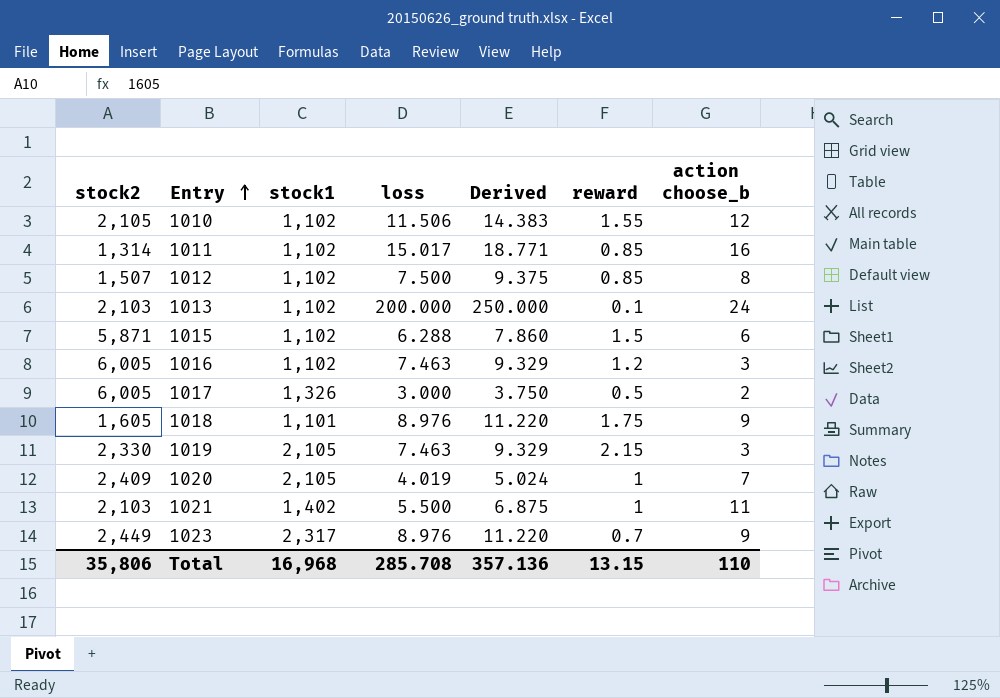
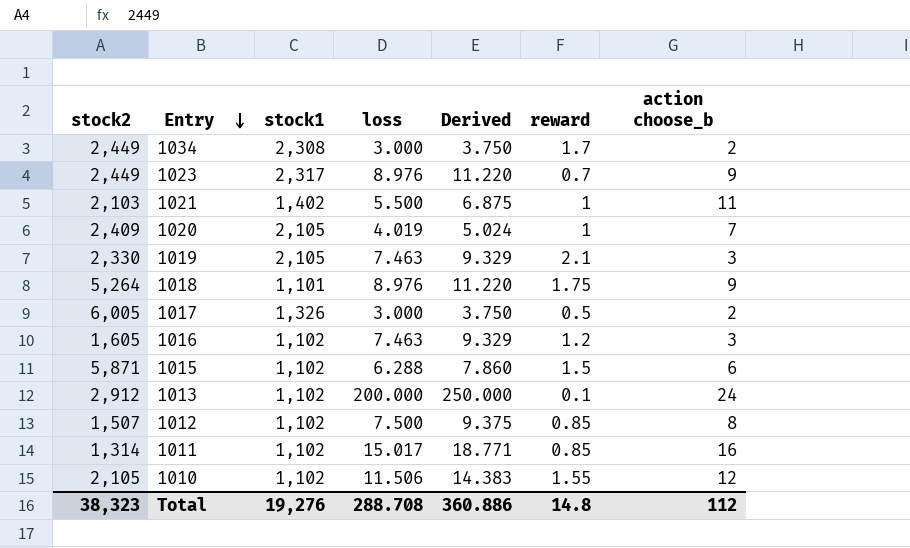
row order: Entry ascending -> Entry descending
row 1034: none -> 2,449 | 2,308 | 3.000 | 3.750 | 1.7 | 2
1019 | reward: 2.15 -> 2.1
1018 | stock2: 1,605 -> 5,264
1016 | stock2: 6,005 -> 1,605
1013 | stock2: 2,103 -> 2,912
Total | stock2: 35,806 -> 38,323
Total | stock1: 16,968 -> 19,276
Total | loss: 285.708 -> 288.708
Total | Derived: 357.136 -> 360.886
Total | reward: 13.15 -> 14.8
Total | action choose_b: 110 -> 112

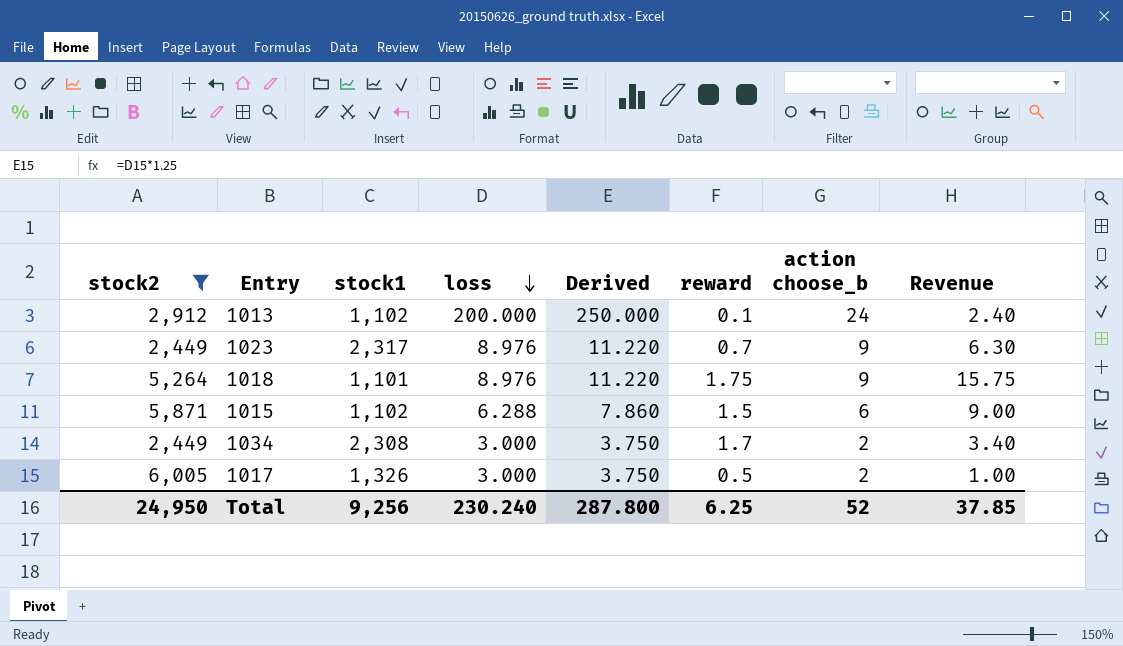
filter: none -> stock2 >= 2,449
row order: Entry descending -> loss descending
column Revenue | formula: none -> [reward] * [action choose_b]
Total | stock2: 38,323 -> 24,950
Total | stock1: 19,276 -> 9,256
Total | loss: 288.708 -> 230.240
Total | Derived: 360.886 -> 287.800
Total | reward: 14.8 -> 6.25
Total | action choose_b: 112 -> 52

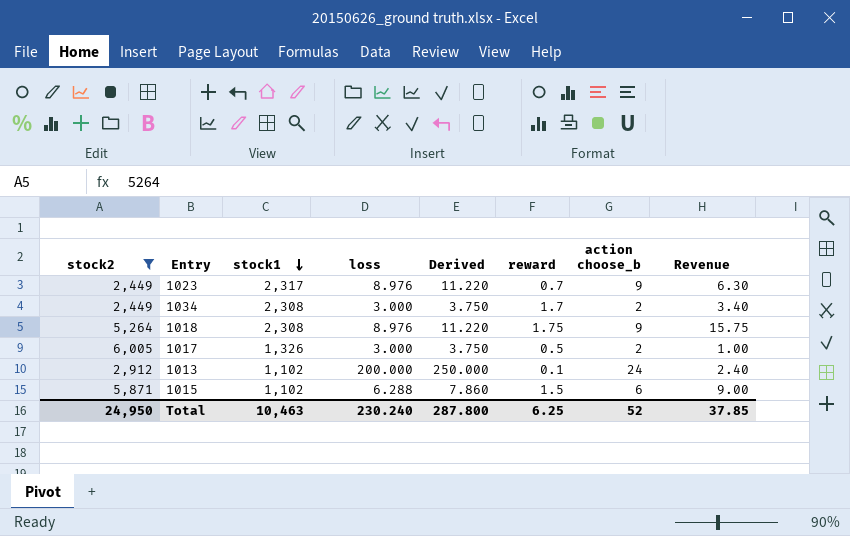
row order: loss descending -> stock1 descending
1018 | stock1: 1,101 -> 2,308
Total | stock1: 9,256 -> 10,463

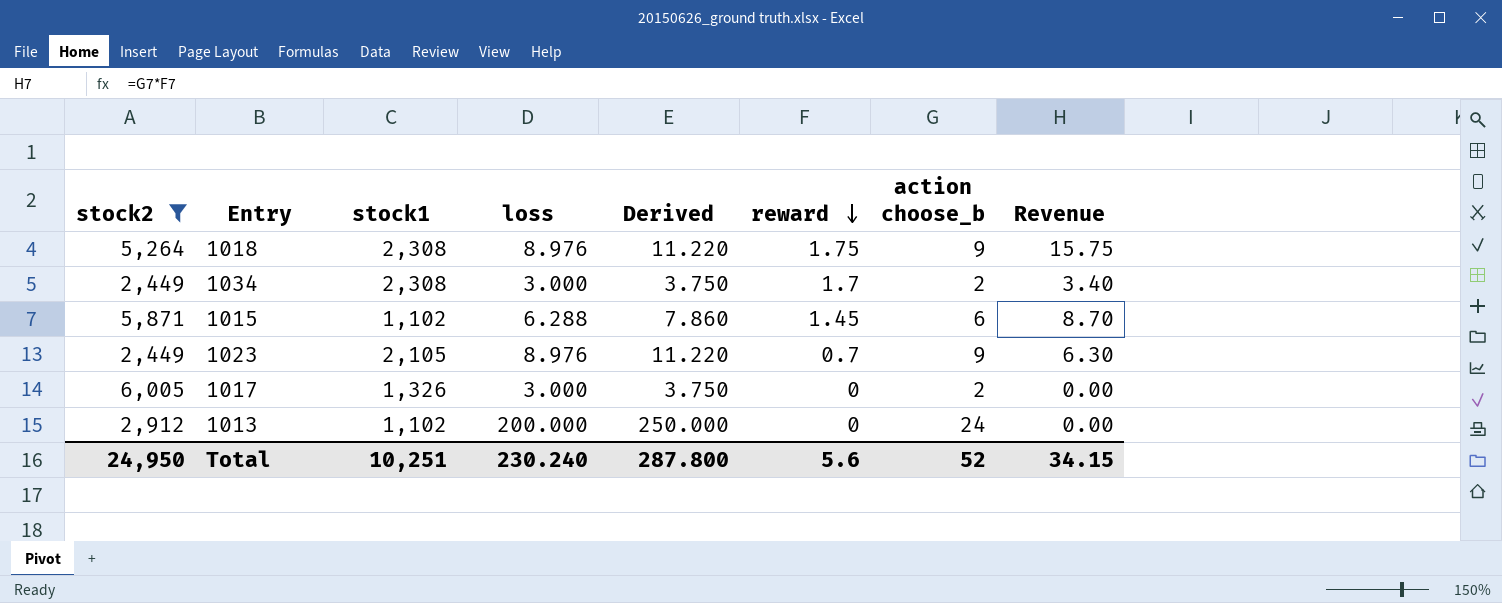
row order: stock1 descending -> reward descending
1015 | reward: 1.5 -> 1.45
1015 | Revenue: 9.00 -> 8.70
1023 | stock1: 2,317 -> 2,105
1017 | reward: 0.5 -> 0
1017 | Revenue: 1.00 -> 0.00
1013 | reward: 0.1 -> 0
1013 | Revenue: 2.40 -> 0.00
Total | stock1: 10,463 -> 10,251
Total | reward: 6.25 -> 5.6
Total | Revenue: 37.85 -> 34.15

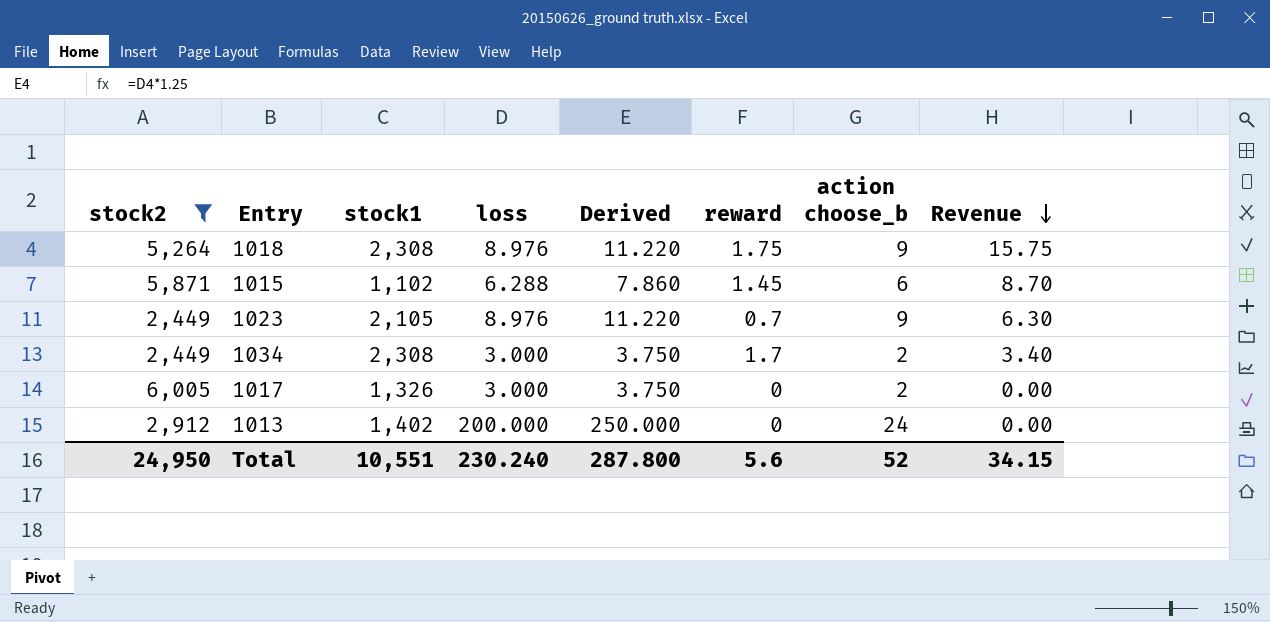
row order: reward descending -> Revenue descending
1013 | stock1: 1,102 -> 1,402
Total | stock1: 10,251 -> 10,551

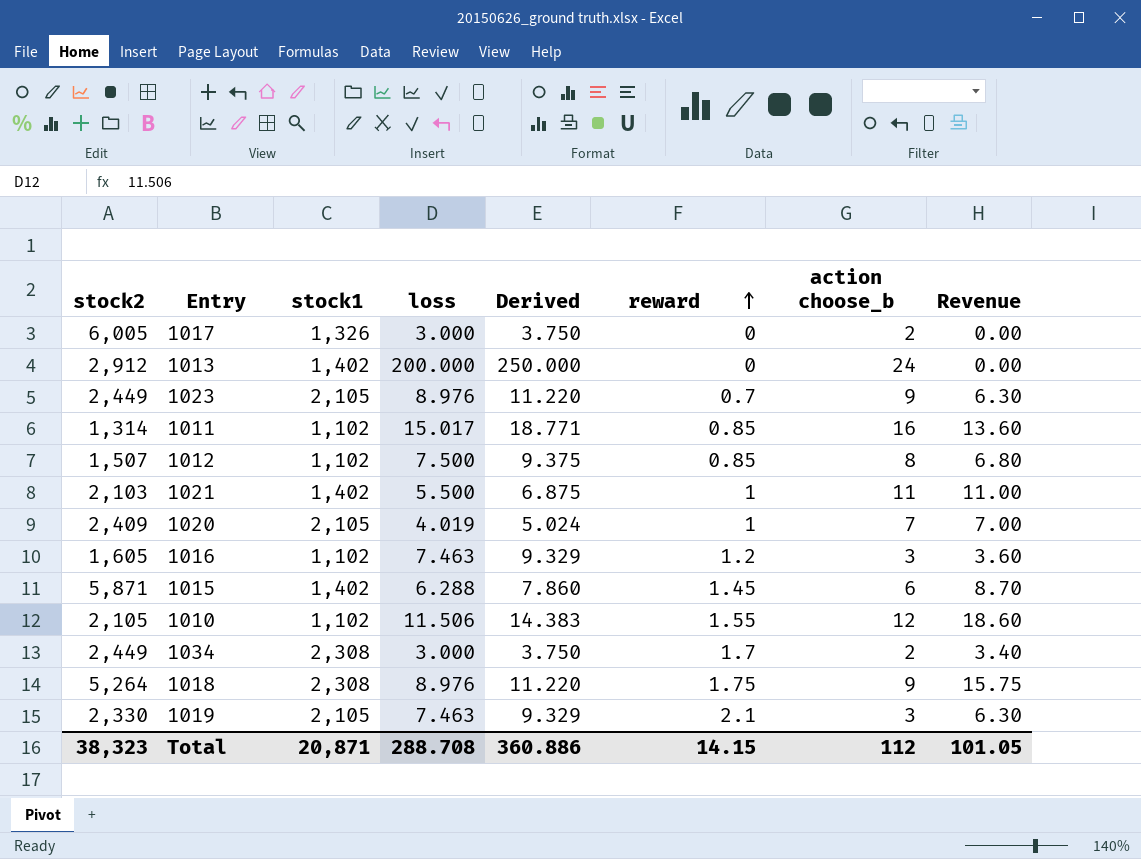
filter: stock2 >= 2,449 -> none
row order: Revenue descending -> reward ascending
1015 | stock1: 1,102 -> 1,402
Total | stock2: 24,950 -> 38,323
Total | stock1: 10,551 -> 20,871
Total | loss: 230.240 -> 288.708
Total | Derived: 287.800 -> 360.886
Total | reward: 5.6 -> 14.15
Total | action choose_b: 52 -> 112
Total | Revenue: 34.15 -> 101.05

